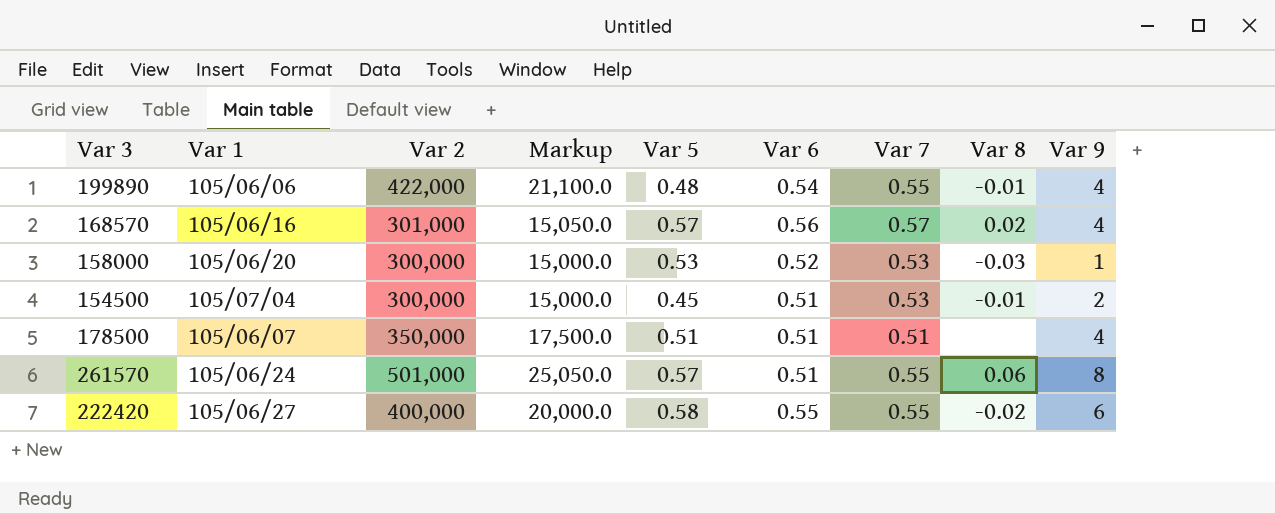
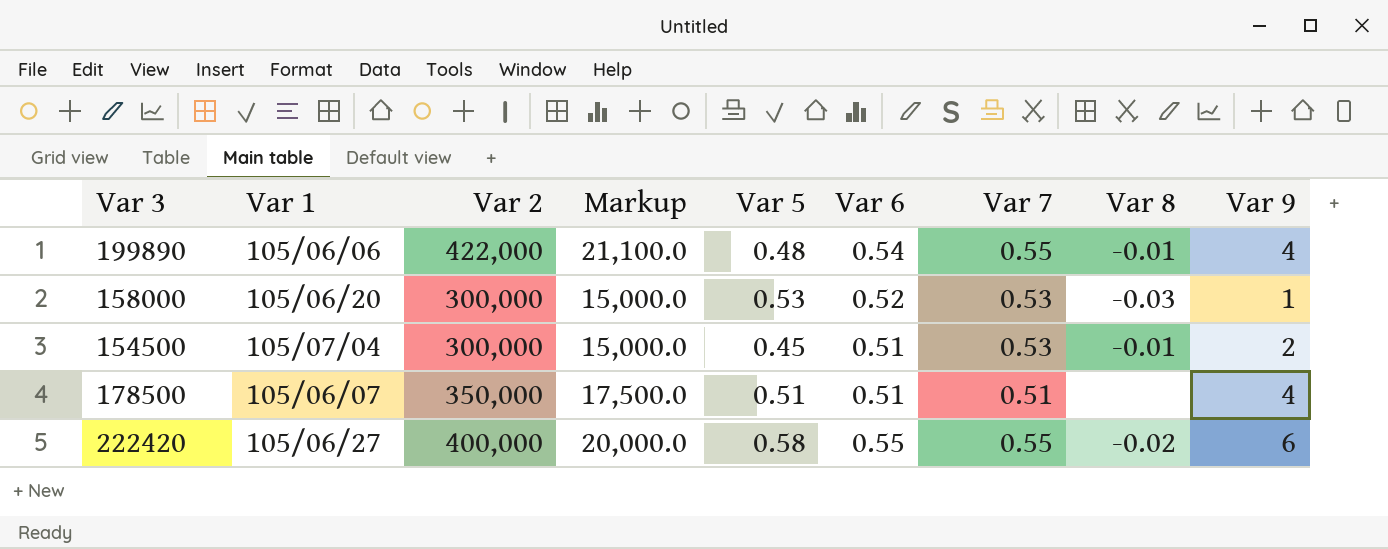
row 168570: 105/06/16 | 301,000 | 15,050.0 | 0.57 | 0.56 | 0.57 | 0.02 | 4 -> none
row 261570: 105/06/24 | 501,000 | 25,050.0 | 0.57 | 0.51 | 0.55 | 0.06 | 8 -> none

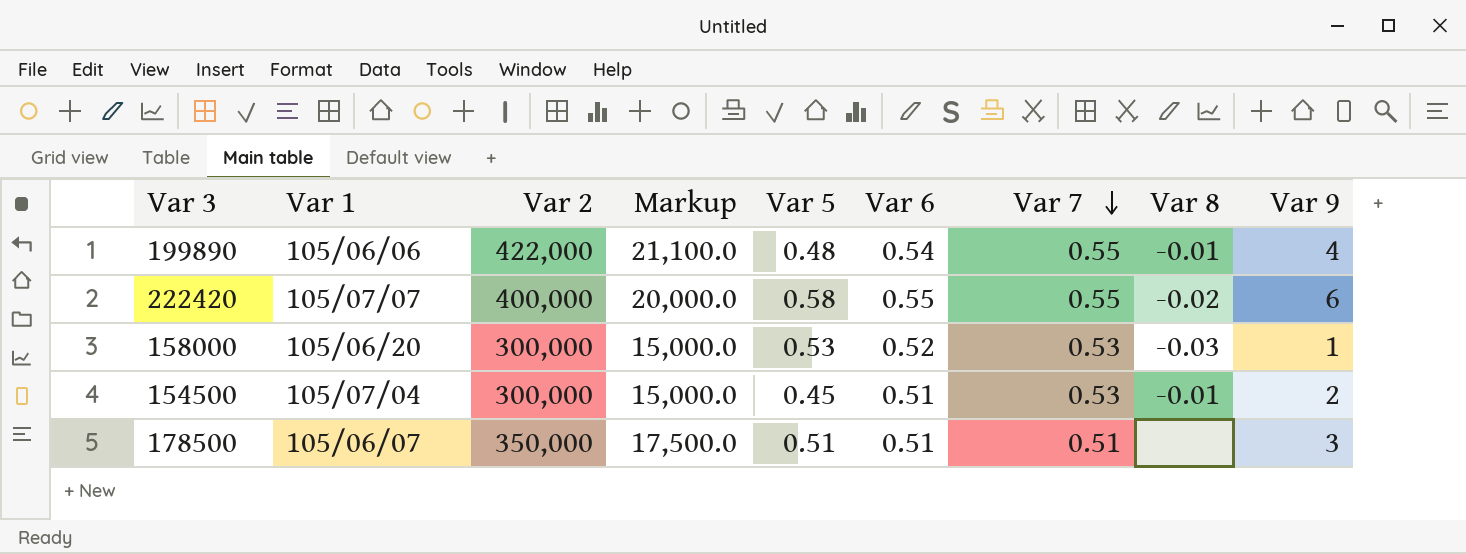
row order: none -> Var 7 descending
222420 | Var 1: 105/06/27 -> 105/07/07
178500 | Var 9: 4 -> 3

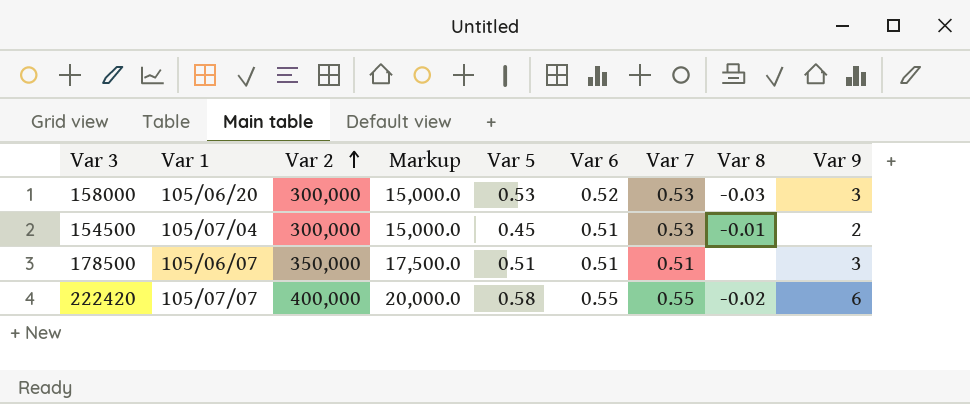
row order: Var 7 descending -> Var 2 ascending
row 199890: 105/06/06 | 422,000 | 21,100.0 | 0.48 | 0.54 | 0.55 | -0.01 | 4 -> none
158000 | Var 9: 1 -> 3

